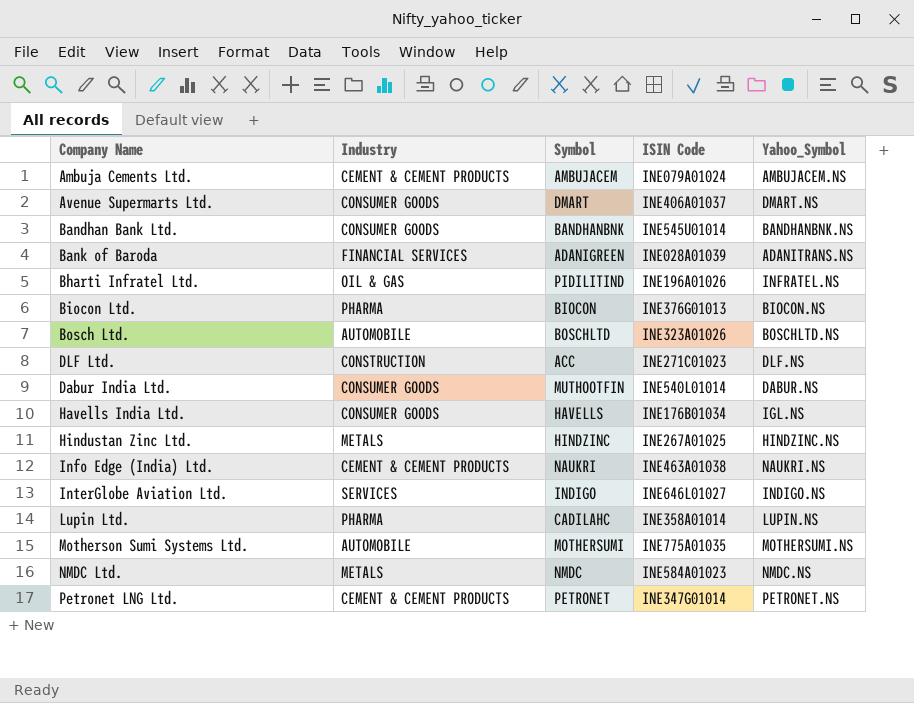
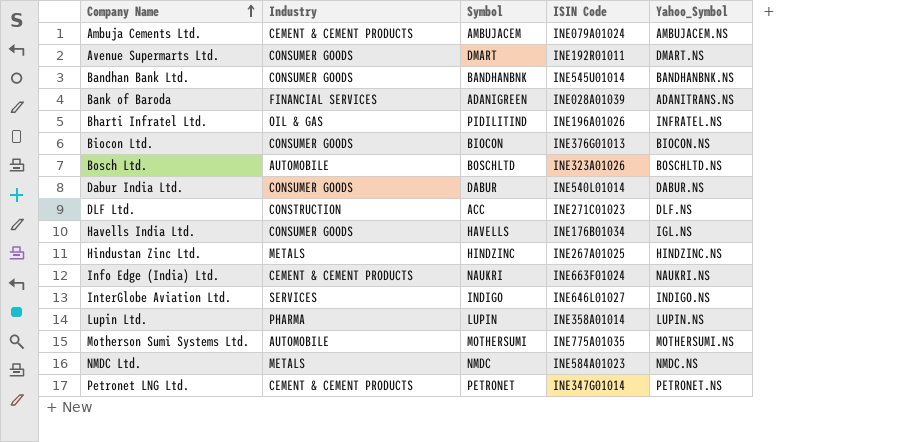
row order: none -> Company Name ascending
Avenue Supermarts Ltd. | ISIN Code: INE406A01037 -> INE192R01011
Biocon Ltd. | Industry: PHARMA -> CONSUMER GOODS
Dabur India Ltd. | Symbol: MUTHOOTFIN -> DABUR
Info Edge (India) Ltd. | ISIN Code: INE463A01038 -> INE663F01024
Lupin Ltd. | Symbol: CADILAHC -> LUPIN

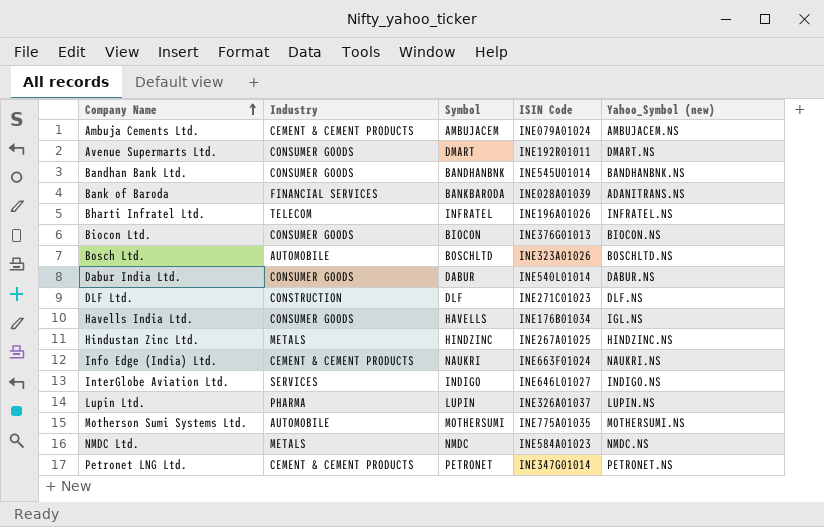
column name: Yahoo_Symbol -> Yahoo_Symbol (new)
Bank of Baroda | Symbol: ADANIGREEN -> BANKBARODA
Bharti Infratel Ltd. | Industry: OIL & GAS -> TELECOM
Bharti Infratel Ltd. | Symbol: PIDILITIND -> INFRATEL
DLF Ltd. | Symbol: ACC -> DLF
Lupin Ltd. | ISIN Code: INE358A01014 -> INE326A01037

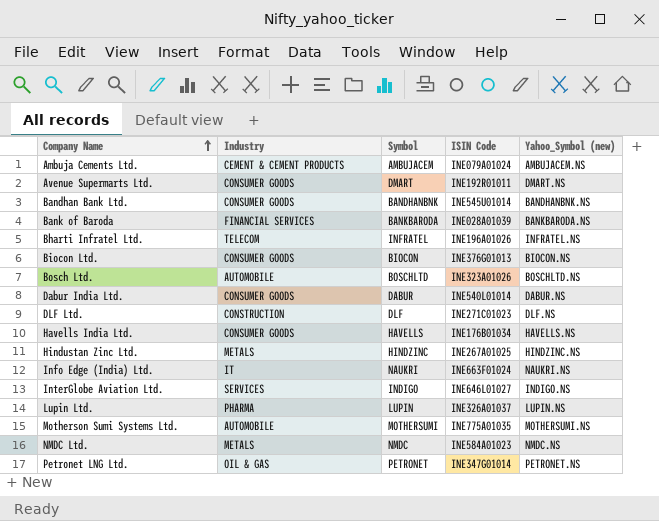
Bank of Baroda | Yahoo_Symbol (new): ADANITRANS.NS -> BANKBARODA.NS
Havells India Ltd. | Yahoo_Symbol (new): IGL.NS -> HAVELLS.NS
Info Edge (India) Ltd. | Industry: CEMENT & CEMENT PRODUCTS -> IT
Petronet LNG Ltd. | Industry: CEMENT & CEMENT PRODUCTS -> OIL & GAS

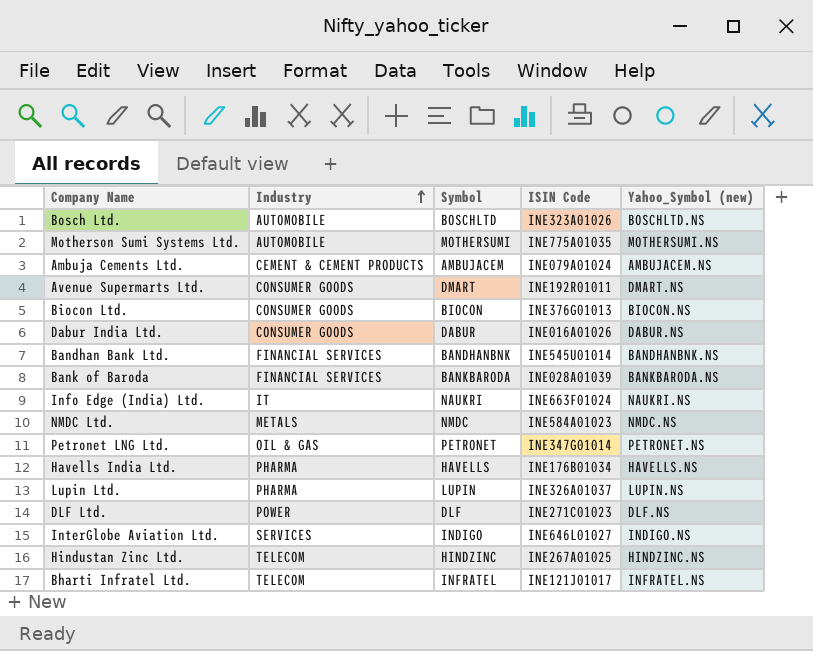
row order: Company Name ascending -> Industry ascending
Dabur India Ltd. | ISIN Code: INE540L01014 -> INE016A01026
Bandhan Bank Ltd. | Industry: CONSUMER GOODS -> FINANCIAL SERVICES
Havells India Ltd. | Industry: CONSUMER GOODS -> PHARMA
DLF Ltd. | Industry: CONSTRUCTION -> POWER
Hindustan Zinc Ltd. | Industry: METALS -> TELECOM
Bharti Infratel Ltd. | ISIN Code: INE196A01026 -> INE121J01017

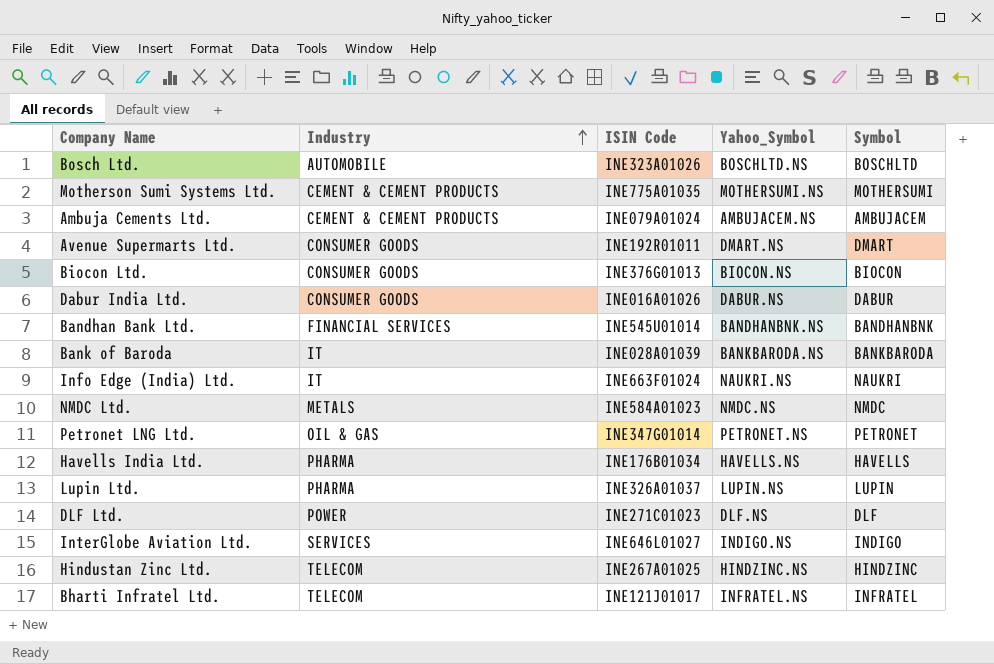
column name: Yahoo_Symbol (new) -> Yahoo_Symbol
column Symbol | position: 3 -> 5
Motherson Sumi Systems Ltd. | Industry: AUTOMOBILE -> CEMENT & CEMENT PRODUCTS
Bank of Baroda | Industry: FINANCIAL SERVICES -> IT

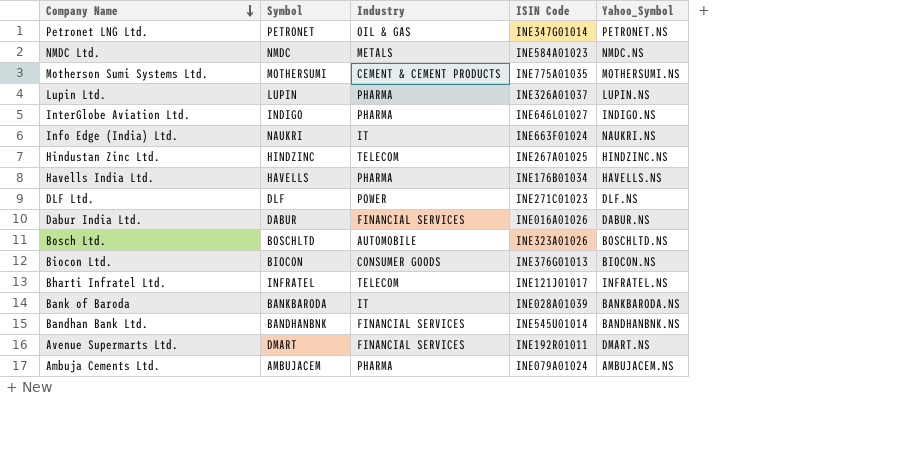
row order: Industry ascending -> Company Name descending
column Symbol | position: 5 -> 2
InterGlobe Aviation Ltd. | Industry: SERVICES -> PHARMA
Dabur India Ltd. | Industry: CONSUMER GOODS -> FINANCIAL SERVICES
Avenue Supermarts Ltd. | Industry: CONSUMER GOODS -> FINANCIAL SERVICES
Ambuja Cements Ltd. | Industry: CEMENT & CEMENT PRODUCTS -> PHARMA

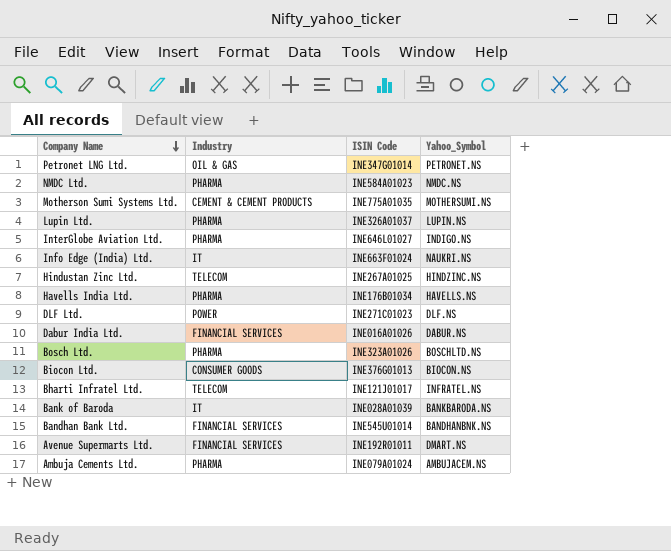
column Symbol | position: 2 -> none
NMDC Ltd. | Industry: METALS -> PHARMA
Bosch Ltd. | Industry: AUTOMOBILE -> PHARMA

